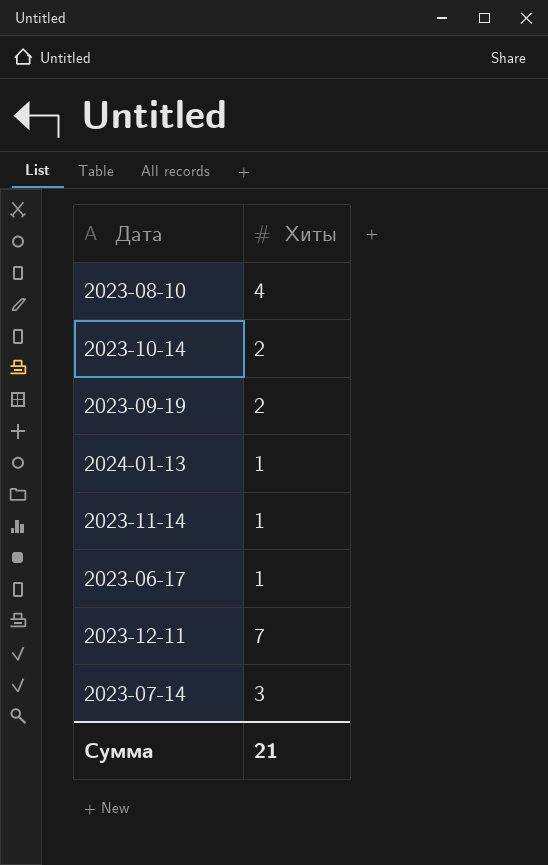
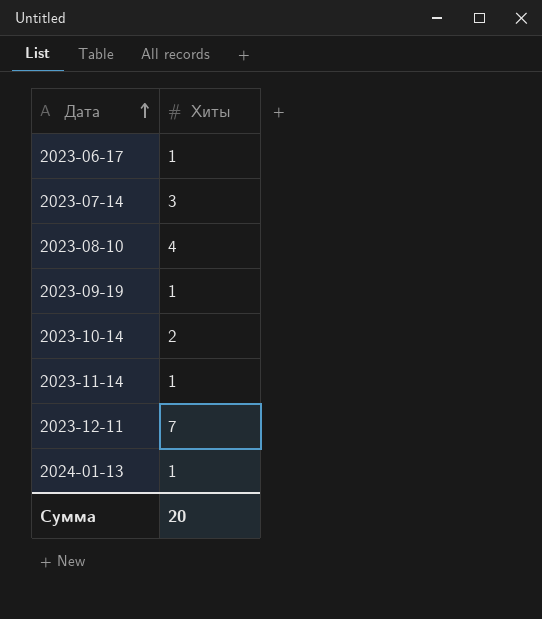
row order: none -> Дата ascending
2023-09-19 | Хиты: 2 -> 1
Сумма | Хиты: 21 -> 20

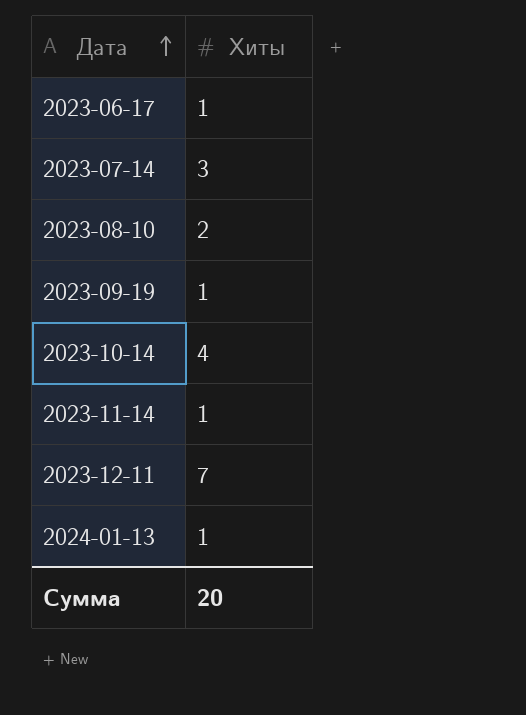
2023-08-10 | Хиты: 4 -> 2
2023-10-14 | Хиты: 2 -> 4

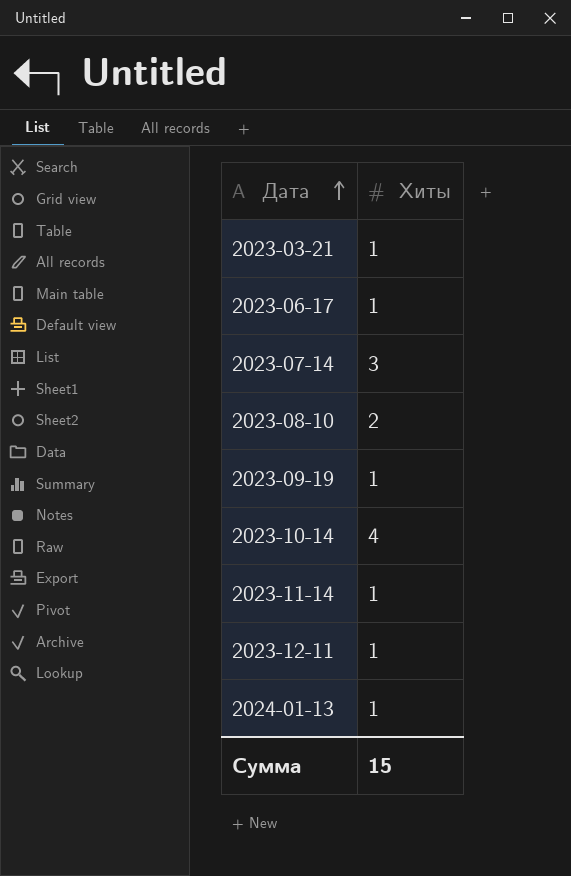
row 2023-03-21: none -> 1
2023-12-11 | Хиты: 7 -> 1
Сумма | Хиты: 20 -> 15

